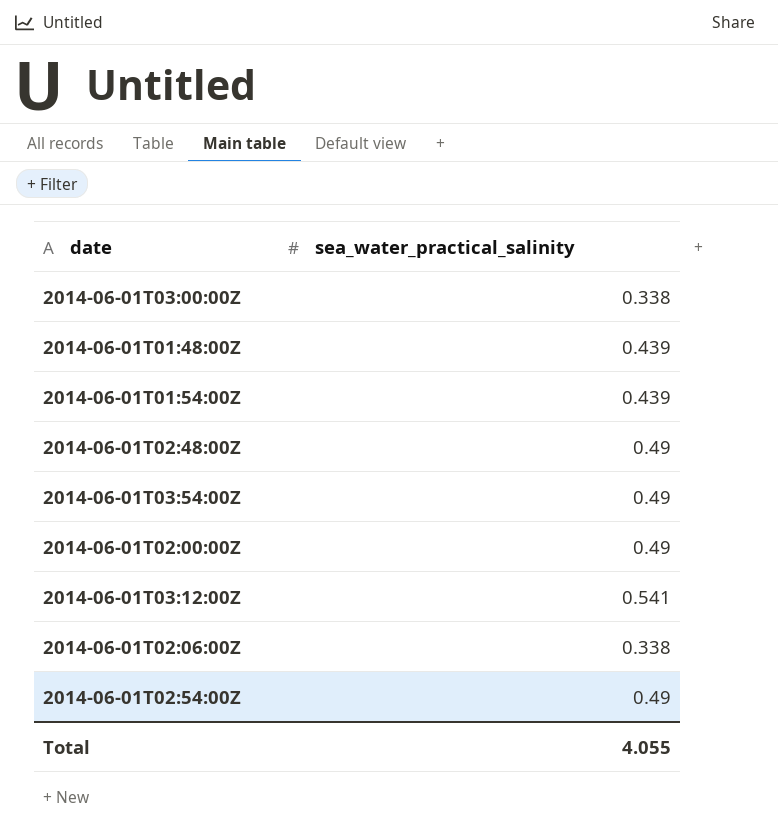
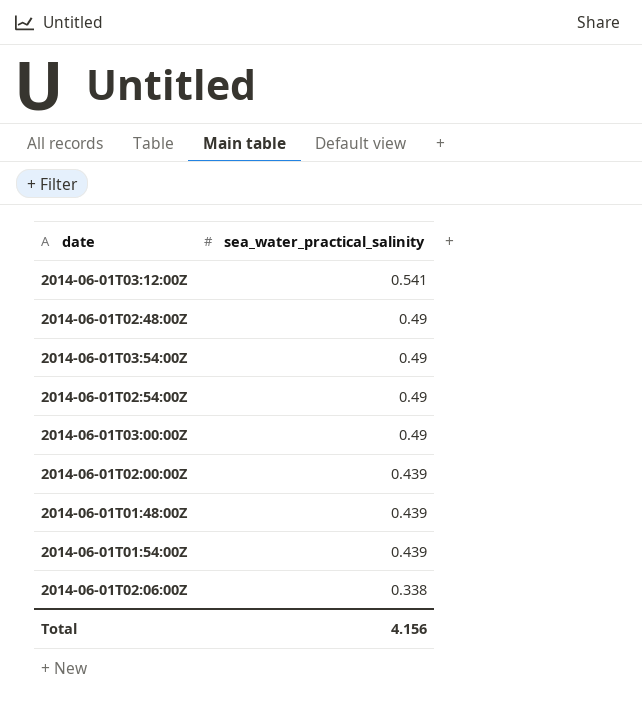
row order: none -> sea_water_practical_salinity descending
2014-06-01T03:00:00Z | sea_water_practical_salinity: 0.338 -> 0.49
2014-06-01T02:00:00Z | sea_water_practical_salinity: 0.49 -> 0.439
Total | sea_water_practical_salinity: 4.055 -> 4.156

